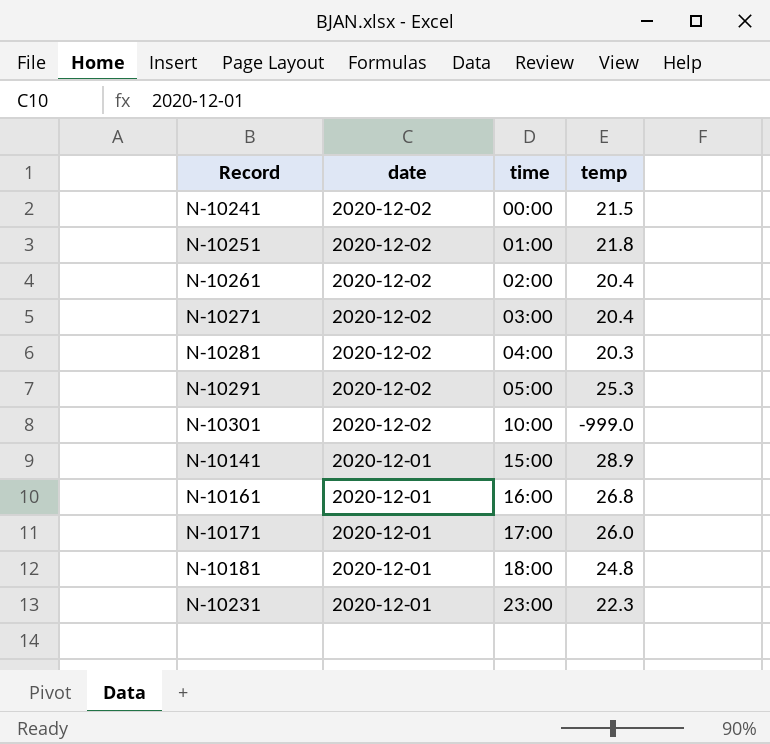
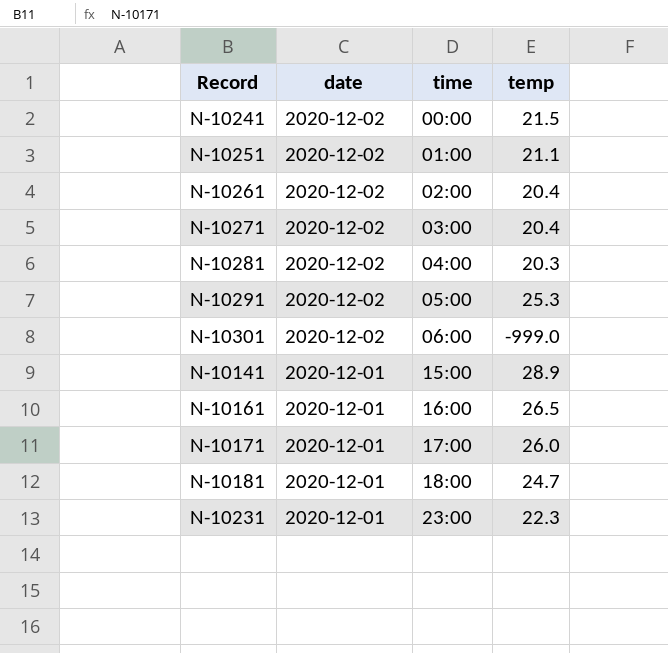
N-10251 | temp: 21.8 -> 21.1
N-10301 | time: 10:00 -> 06:00
N-10161 | temp: 26.8 -> 26.5
N-10181 | temp: 24.8 -> 24.7

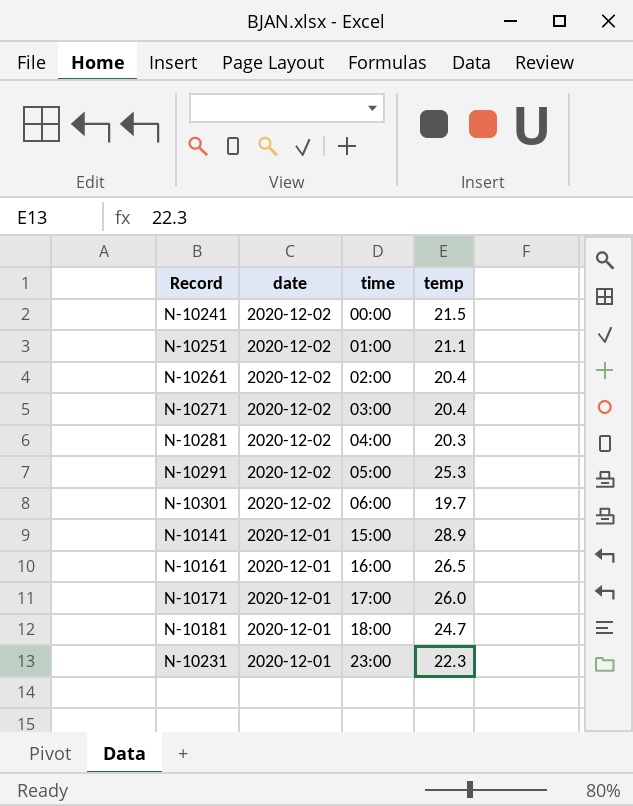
N-10301 | temp: -999.0 -> 19.7

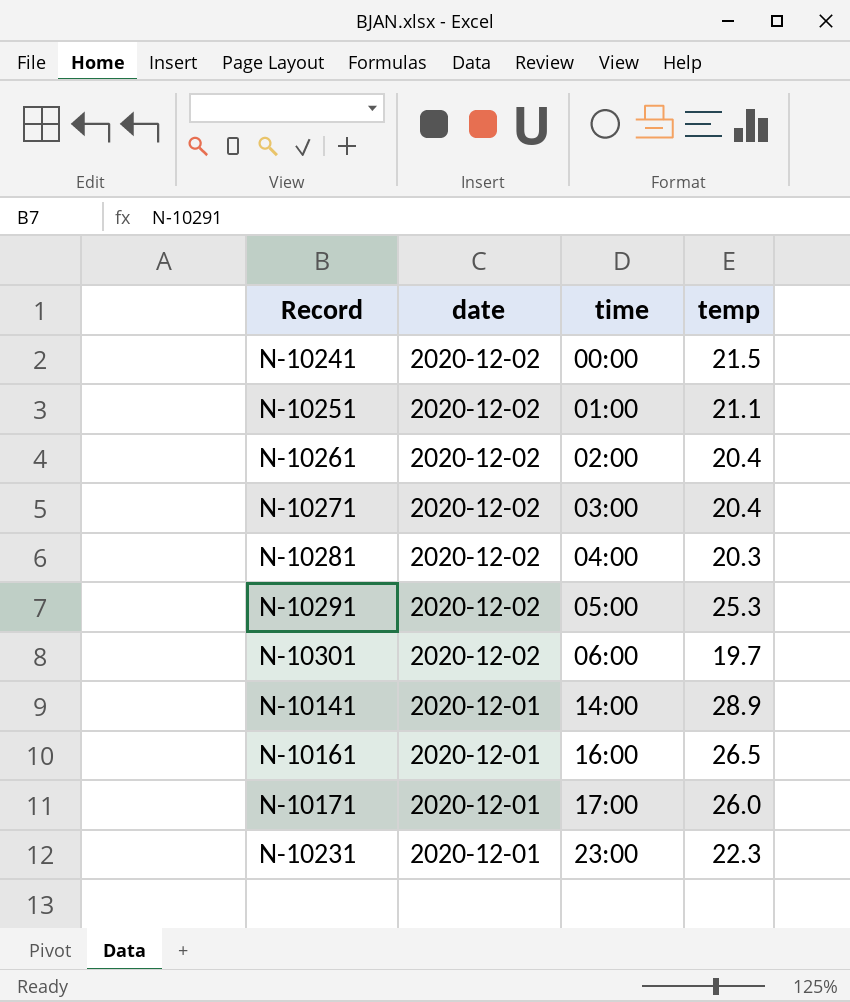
row N-10181: 2020-12-01 | 18:00 | 24.7 -> none
N-10141 | time: 15:00 -> 14:00

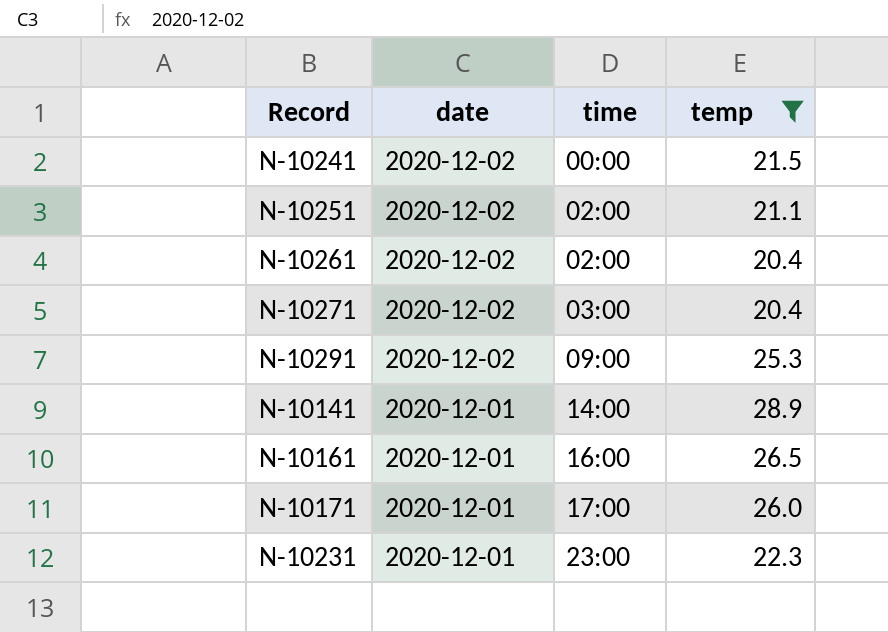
filter: none -> temp >= 20.4
N-10251 | time: 01:00 -> 02:00
N-10291 | time: 05:00 -> 09:00

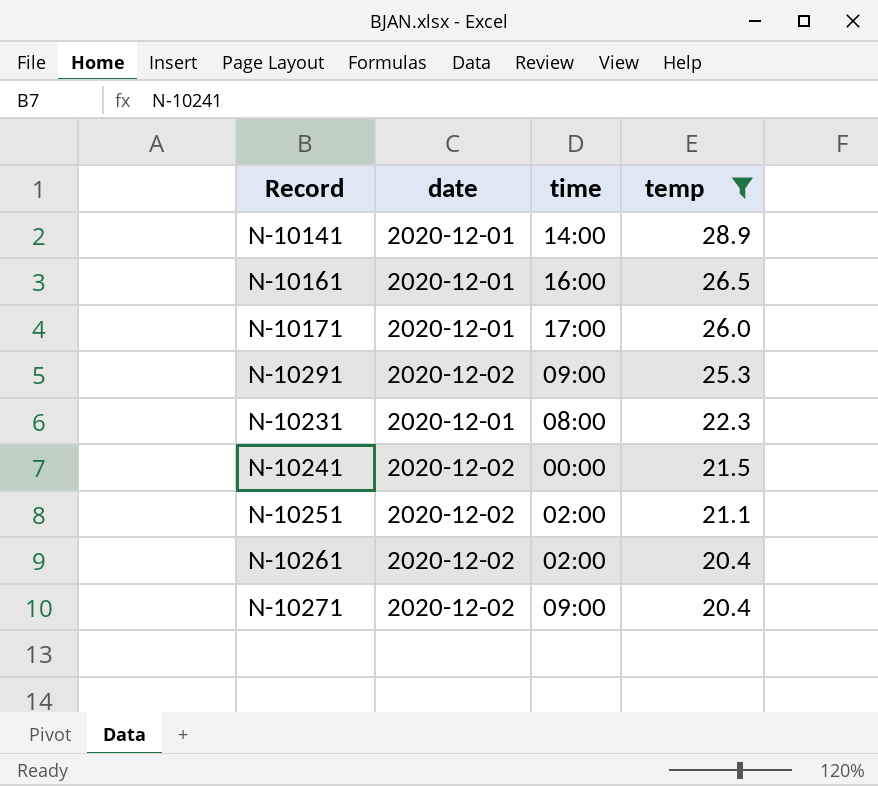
row order: date descending -> temp descending
N-10231 | time: 23:00 -> 08:00
N-10271 | time: 03:00 -> 09:00

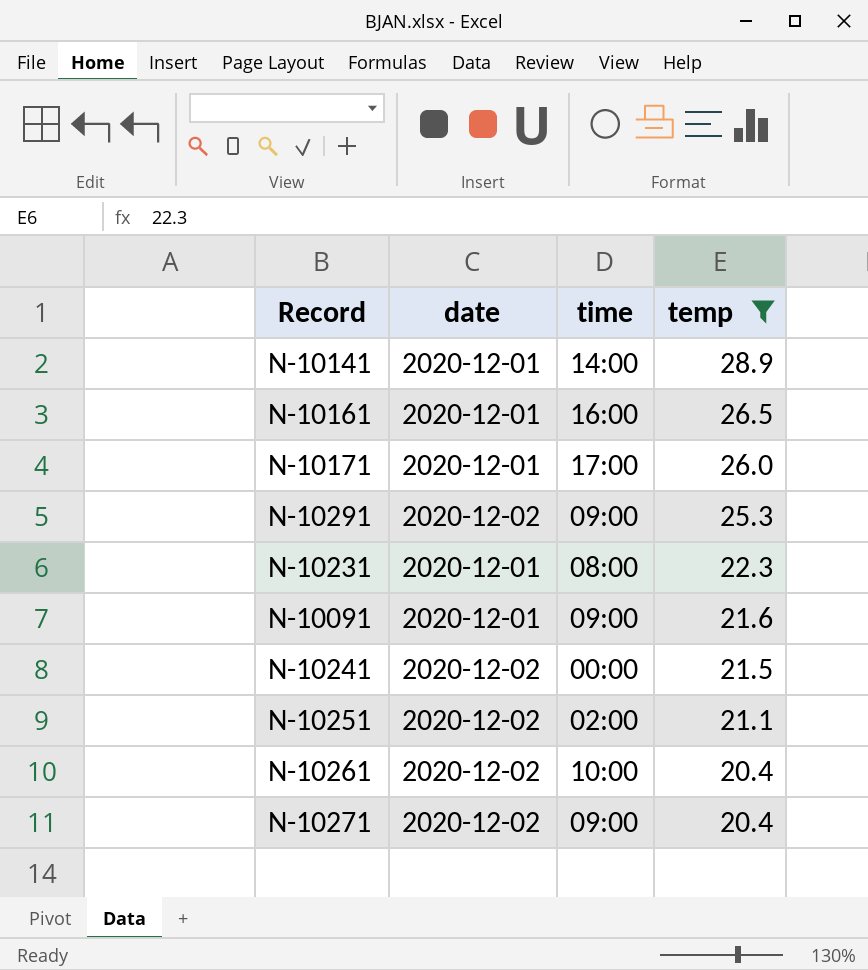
row N-10091: none -> 2020-12-01 | 09:00 | 21.6
N-10261 | time: 02:00 -> 10:00

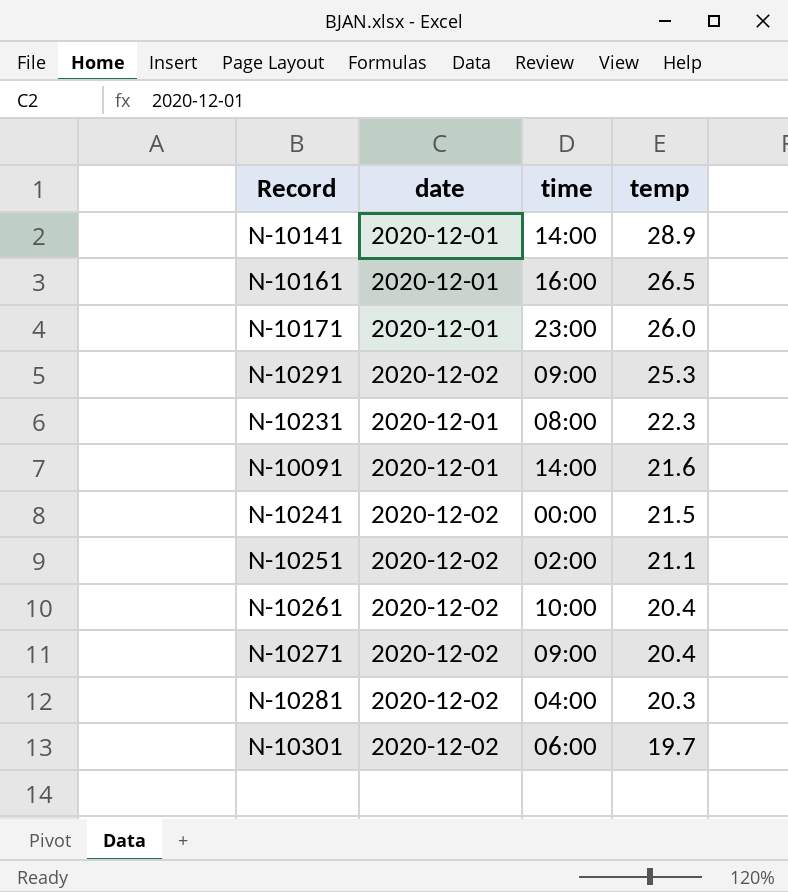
filter: temp >= 20.4 -> none
N-10171 | time: 17:00 -> 23:00
N-10091 | time: 09:00 -> 14:00

